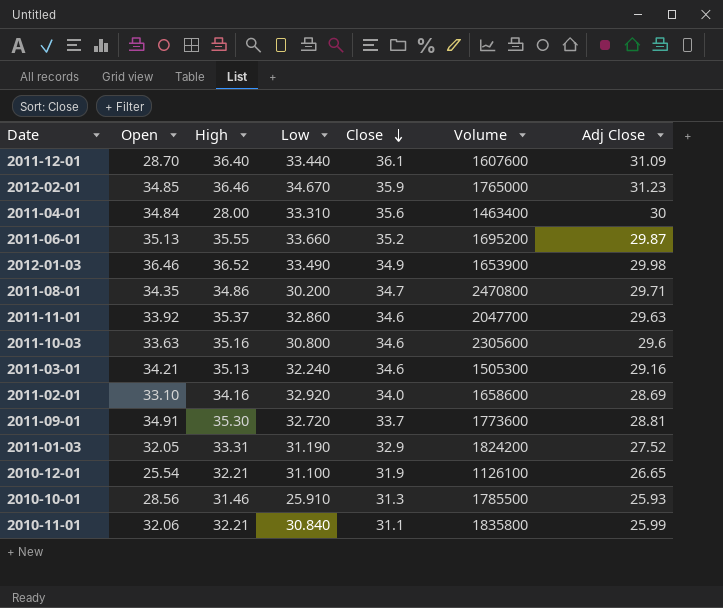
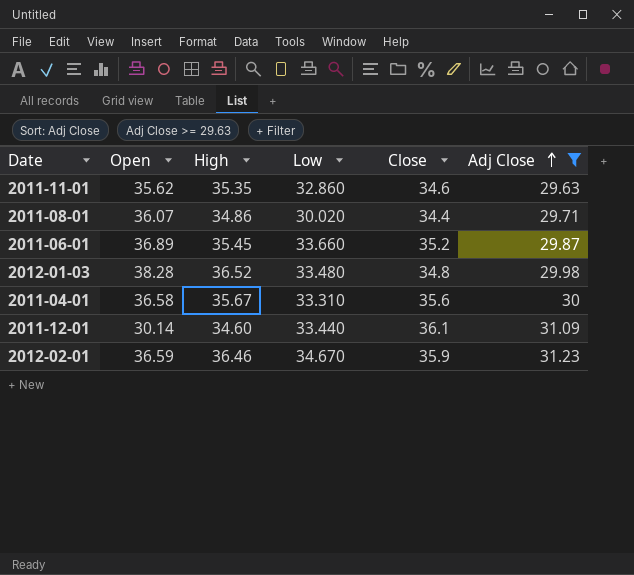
filter: none -> Adj Close >= 29.63
row order: Close descending -> Adj Close ascending
column Volume | position: 6 -> none
2011-11-01 | Open: 33.92 -> 35.62
2011-11-01 | High: 35.37 -> 35.35
2011-08-01 | Open: 34.35 -> 36.07
2011-08-01 | Low: 30.200 -> 30.020
2011-08-01 | Close: 34.7 -> 34.4
2011-06-01 | Open: 35.13 -> 36.89
2011-06-01 | High: 35.55 -> 35.45
2012-01-03 | Open: 36.46 -> 38.28
2012-01-03 | Low: 33.490 -> 33.480
2012-01-03 | Close: 34.9 -> 34.8
2011-04-01 | Open: 34.84 -> 36.58
2011-04-01 | High: 28.00 -> 35.67
2011-12-01 | Open: 28.70 -> 30.14
2011-12-01 | High: 36.40 -> 34.60
2012-02-01 | Open: 34.85 -> 36.59

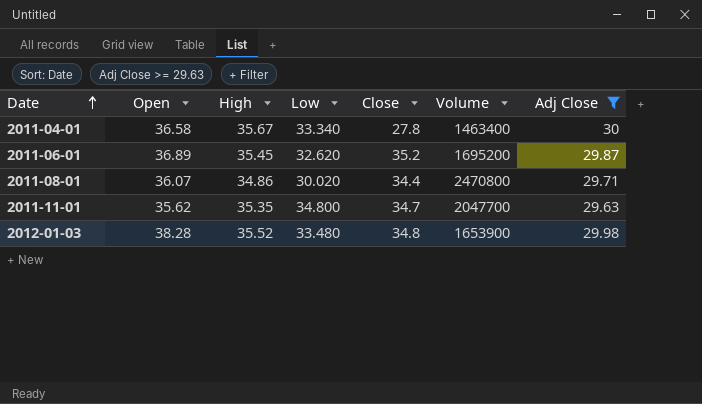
row order: Adj Close ascending -> Date ascending
column Volume | position: none -> 6
row 2011-12-01: 30.14 | 34.60 | 33.440 | 36.1 | 31.09 -> none
row 2012-02-01: 36.59 | 36.46 | 34.670 | 35.9 | 31.23 -> none
2011-04-01 | Low: 33.310 -> 33.340
2011-04-01 | Close: 35.6 -> 27.8
2011-06-01 | Low: 33.660 -> 32.620
2011-11-01 | Low: 32.860 -> 34.800
2011-11-01 | Close: 34.6 -> 34.7
2012-01-03 | High: 36.52 -> 35.52

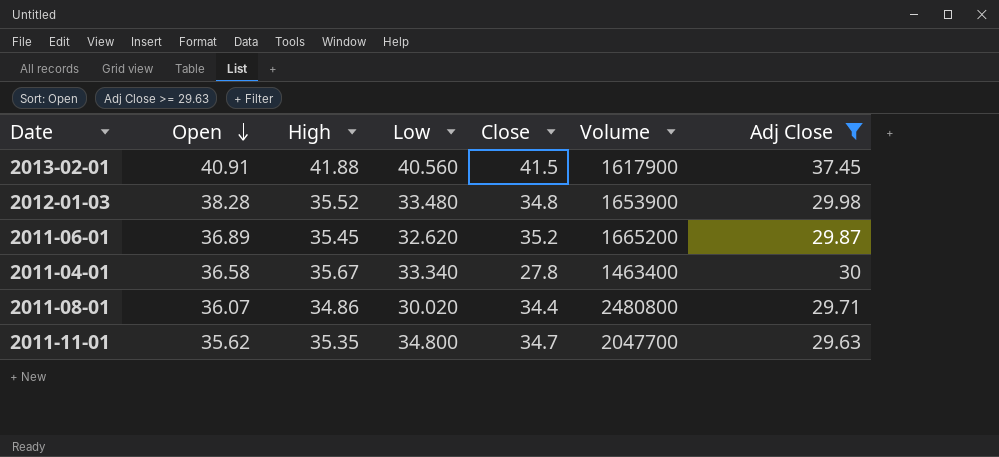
row order: Date ascending -> Open descending
row 2013-02-01: none -> 40.91 | 41.88 | 40.560 | 41.5 | 1617900 | 37.45
2011-06-01 | Volume: 1695200 -> 1665200
2011-08-01 | Volume: 2470800 -> 2480800

